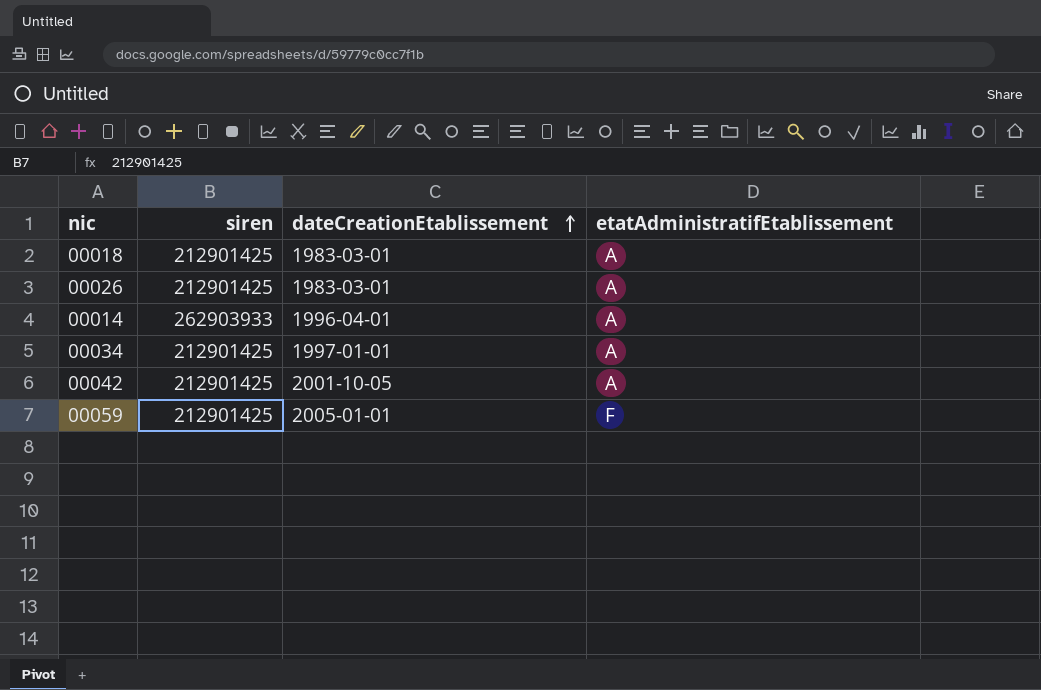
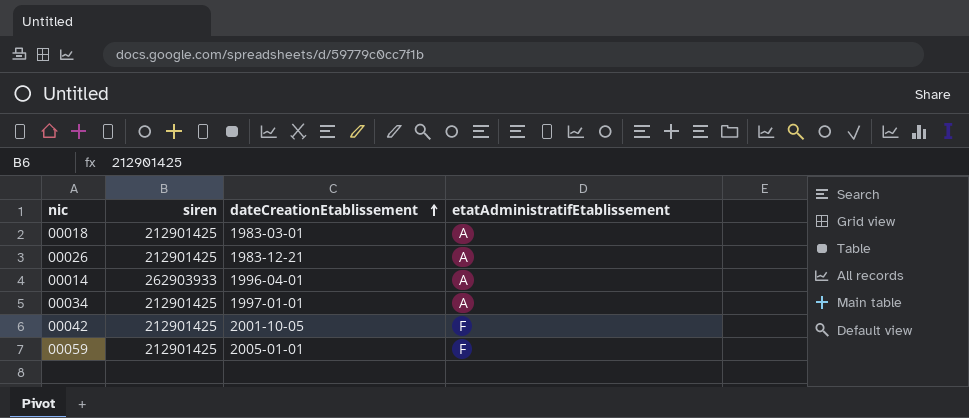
00026 | dateCreationEtablissement: 1983-03-01 -> 1983-12-21
00042 | etatAdministratifEtablissement: A -> F

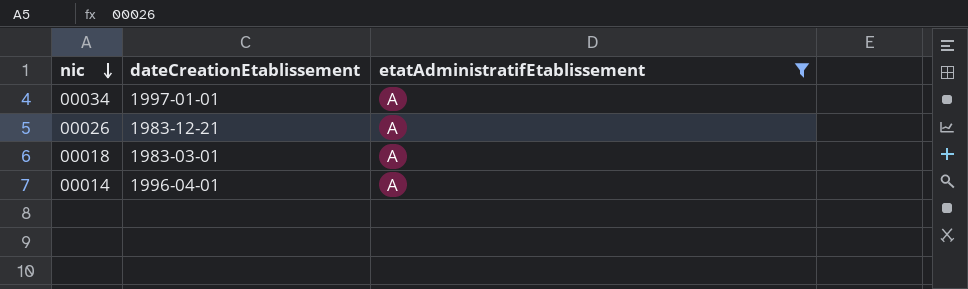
filter: none -> etatAdministratifEtablissement = A
row order: dateCreationEtablissement ascending -> nic descending
column siren | position: 2 -> none

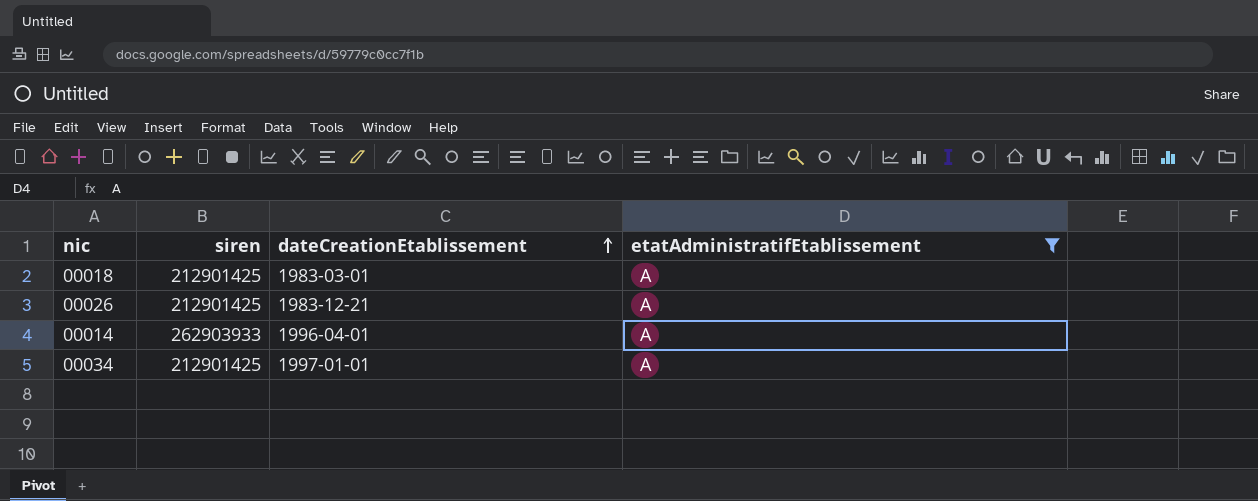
row order: nic descending -> dateCreationEtablissement ascending
column siren | position: none -> 2

